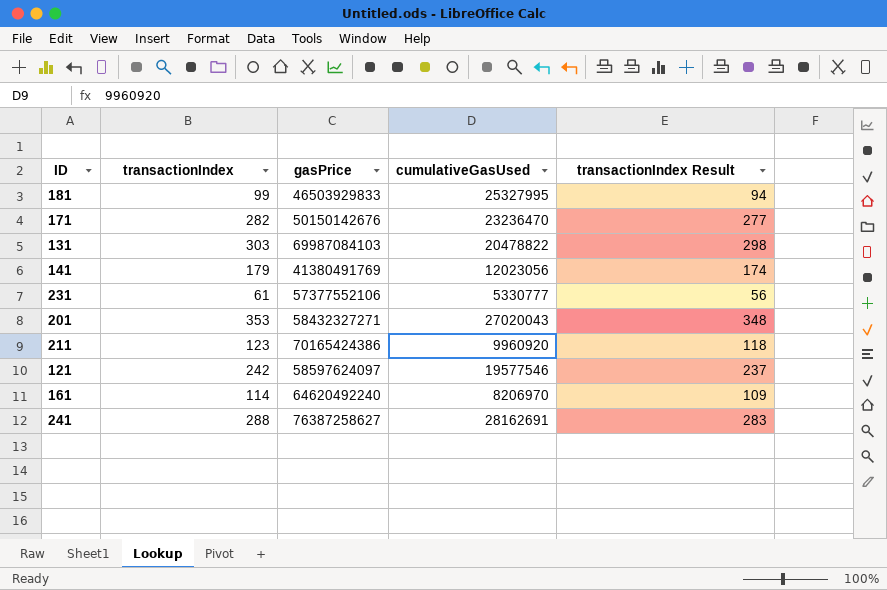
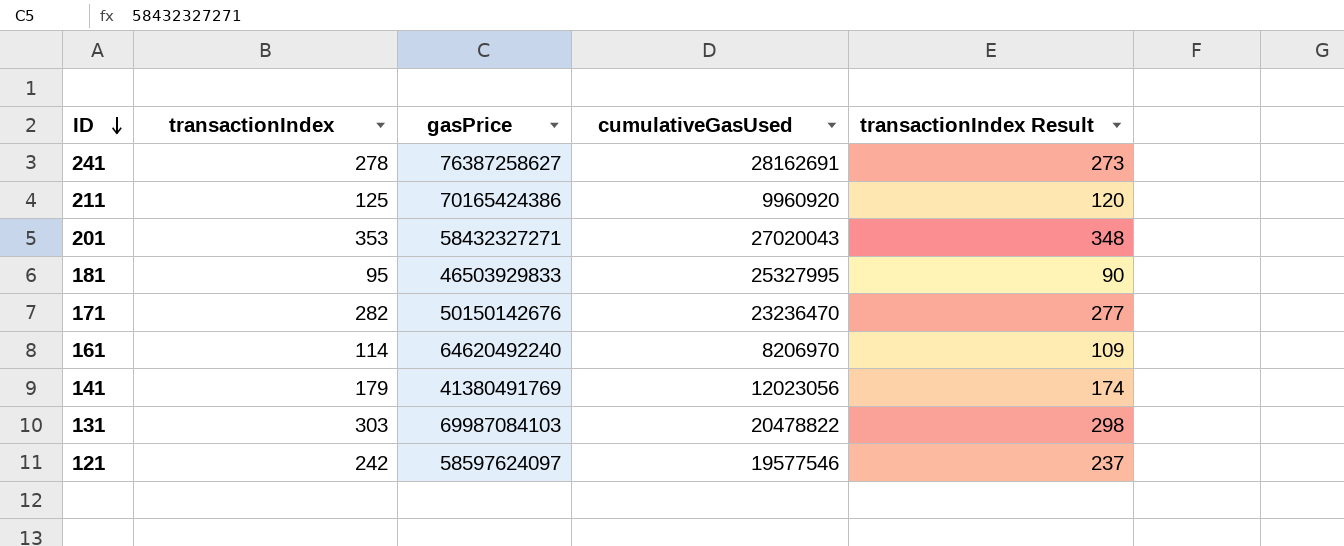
row order: none -> ID descending
row 231: 61 | 57377552106 | 5330777 | 56 -> none
241 | transactionIndex: 288 -> 278
241 | transactionIndex Result: 283 -> 273
211 | transactionIndex: 123 -> 125
211 | transactionIndex Result: 118 -> 120
181 | transactionIndex: 99 -> 95
181 | transactionIndex Result: 94 -> 90

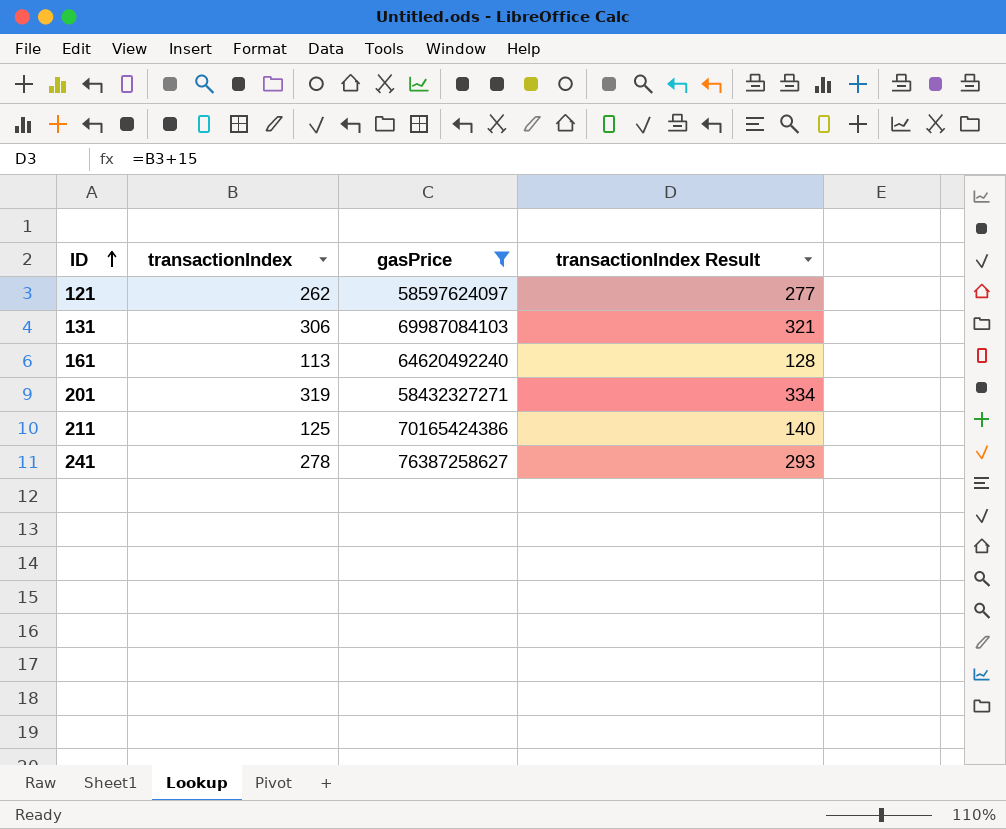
filter: none -> gasPrice >= 58432327271
row order: ID descending -> ID ascending
column cumulativeGasUsed | position: 4 -> none
column transactionIndex Result | formula: [transactionIndex] - 5 -> [transactionIndex] + 15
121 | transactionIndex: 242 -> 262
131 | transactionIndex: 303 -> 306
161 | transactionIndex: 114 -> 113
201 | transactionIndex: 353 -> 319

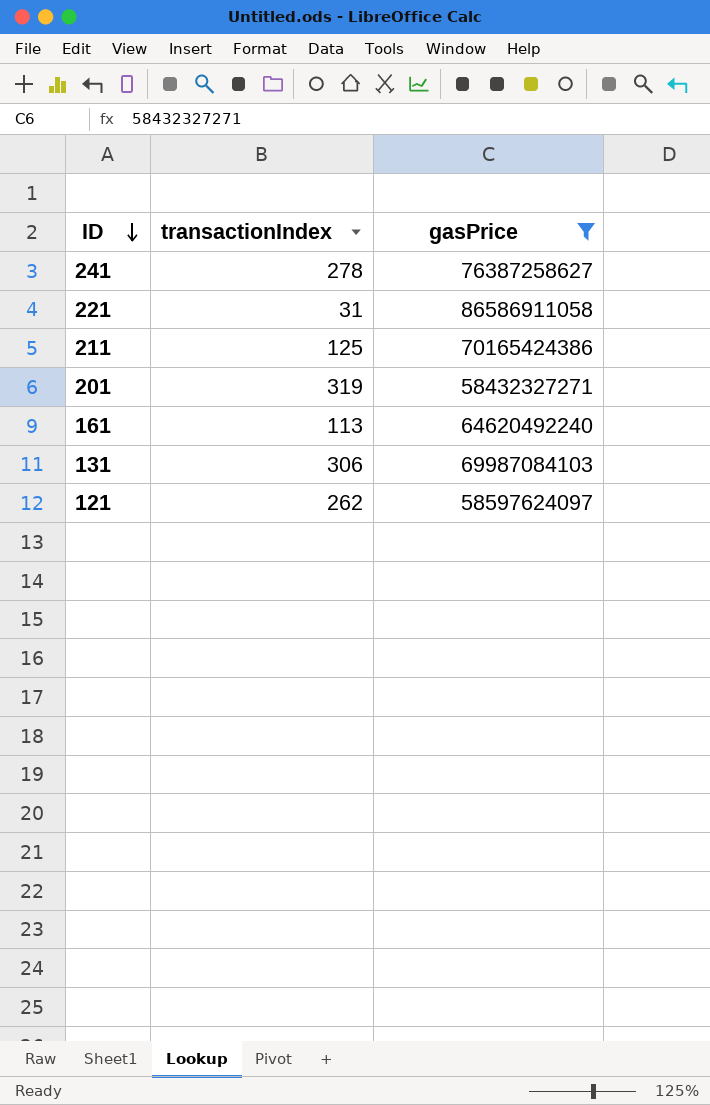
row order: ID ascending -> ID descending
column transactionIndex Result | formula: [transactionIndex] + 15 -> none
row 221: none -> 31 | 86586911058

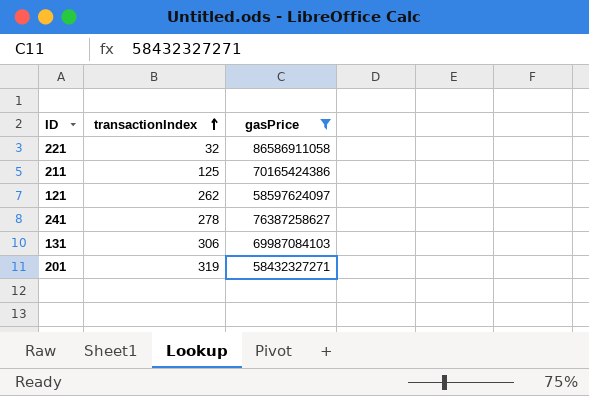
row order: ID descending -> transactionIndex ascending
row 161: 113 | 64620492240 -> none
221 | transactionIndex: 31 -> 32

